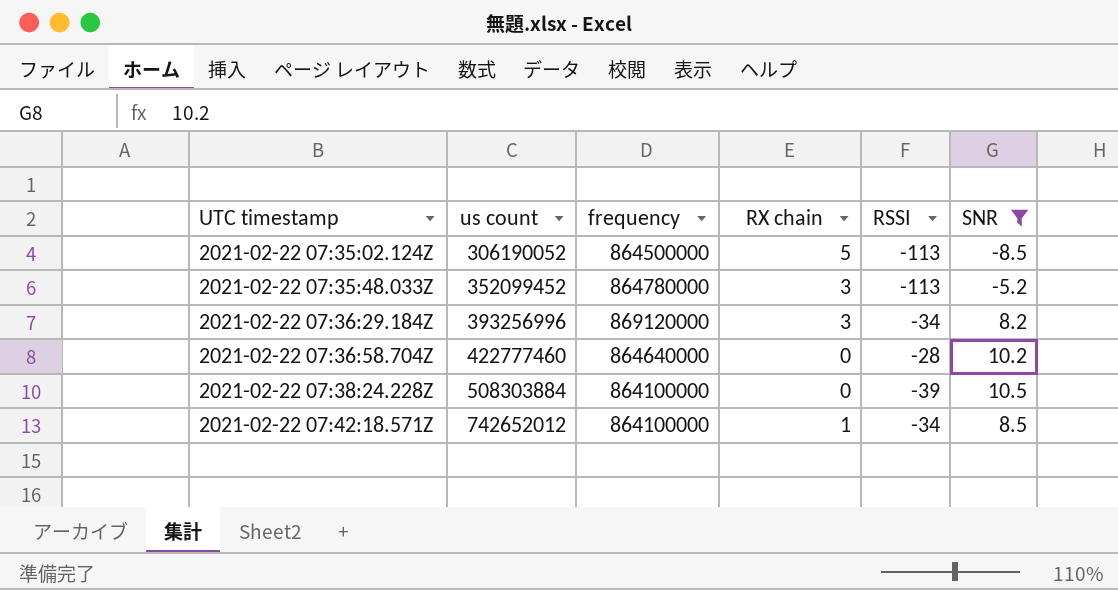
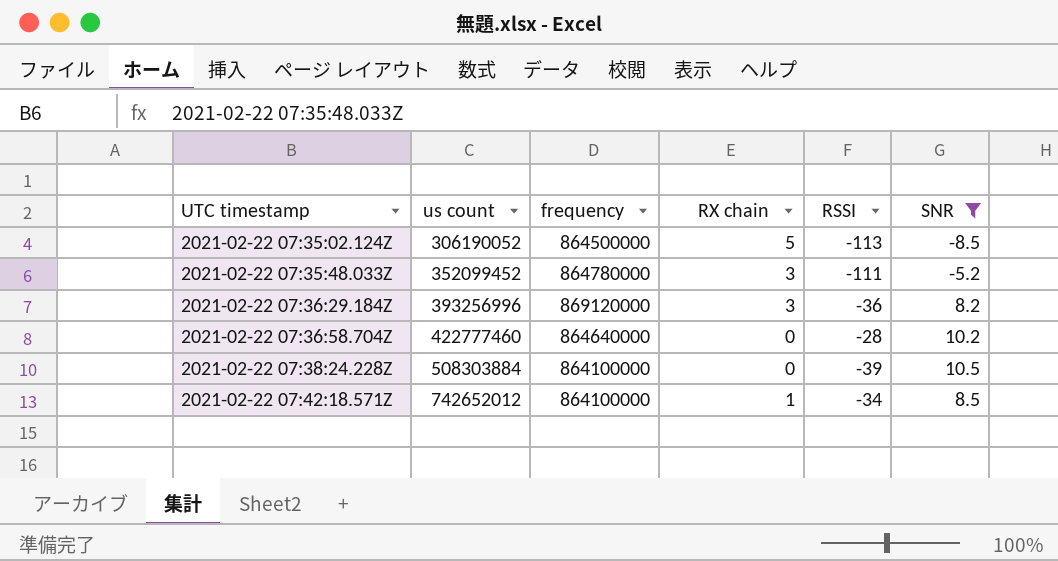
2021-02-22 07:35:48.033Z | RSSI: -113 -> -111
2021-02-22 07:36:29.184Z | RSSI: -34 -> -36

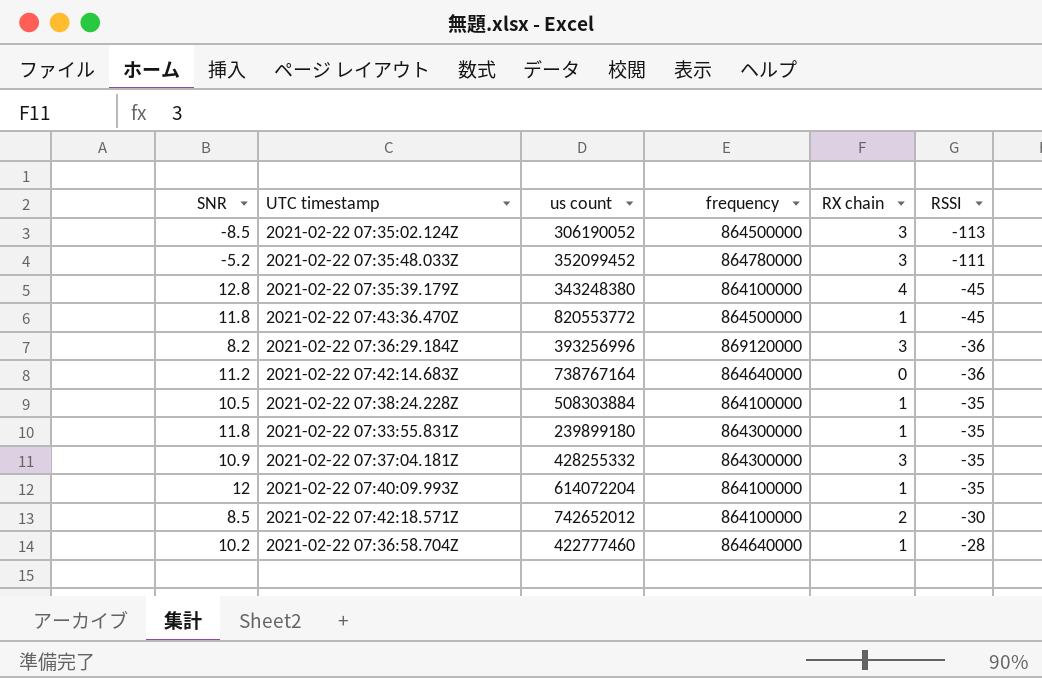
filter: SNR <= 10.5 -> none
row order: UTC timestamp ascending -> RSSI ascending
column SNR | position: 6 -> 1
2021-02-22 07:35:02.124Z | RX chain: 5 -> 3
2021-02-22 07:38:24.228Z | RX chain: 0 -> 1
2021-02-22 07:38:24.228Z | RSSI: -39 -> -35
2021-02-22 07:42:18.571Z | RX chain: 1 -> 2
2021-02-22 07:42:18.571Z | RSSI: -34 -> -30
2021-02-22 07:36:58.704Z | RX chain: 0 -> 1

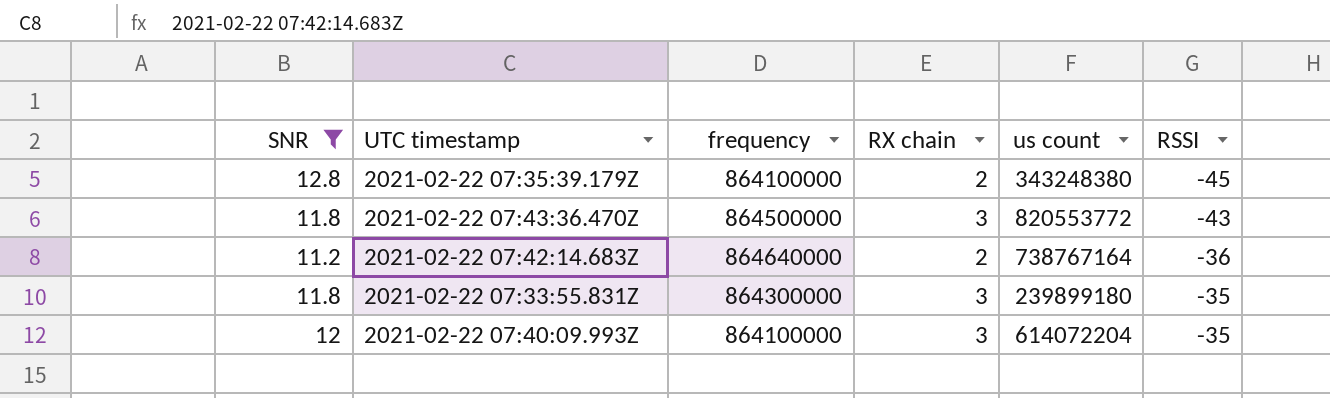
filter: none -> SNR >= 11.2
column us count | position: 3 -> 5
2021-02-22 07:35:39.179Z | RX chain: 4 -> 2
2021-02-22 07:43:36.470Z | RX chain: 1 -> 3
2021-02-22 07:43:36.470Z | RSSI: -45 -> -43
2021-02-22 07:42:14.683Z | RX chain: 0 -> 2
2021-02-22 07:33:55.831Z | RX chain: 1 -> 3
2021-02-22 07:40:09.993Z | RX chain: 1 -> 3

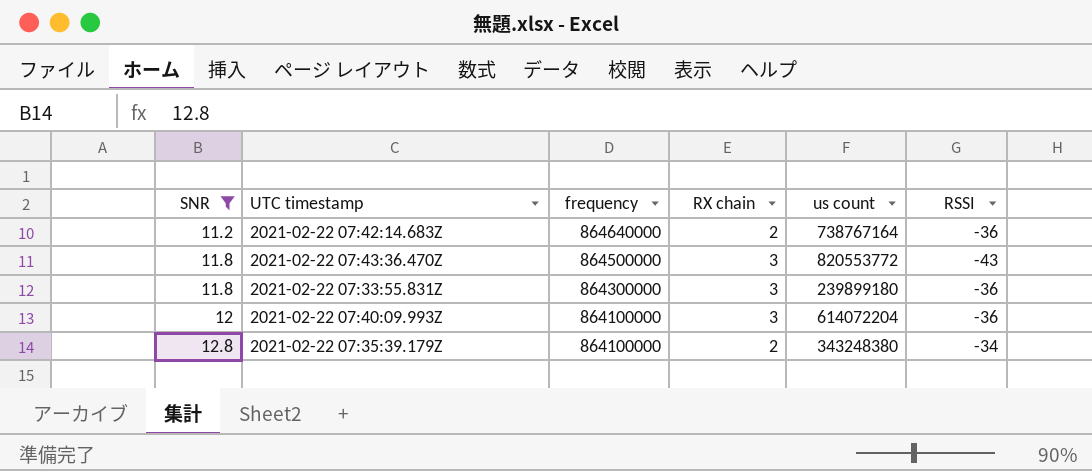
row order: RSSI ascending -> SNR ascending
2021-02-22 07:33:55.831Z | RSSI: -35 -> -36
2021-02-22 07:40:09.993Z | RSSI: -35 -> -36
2021-02-22 07:35:39.179Z | RSSI: -45 -> -34

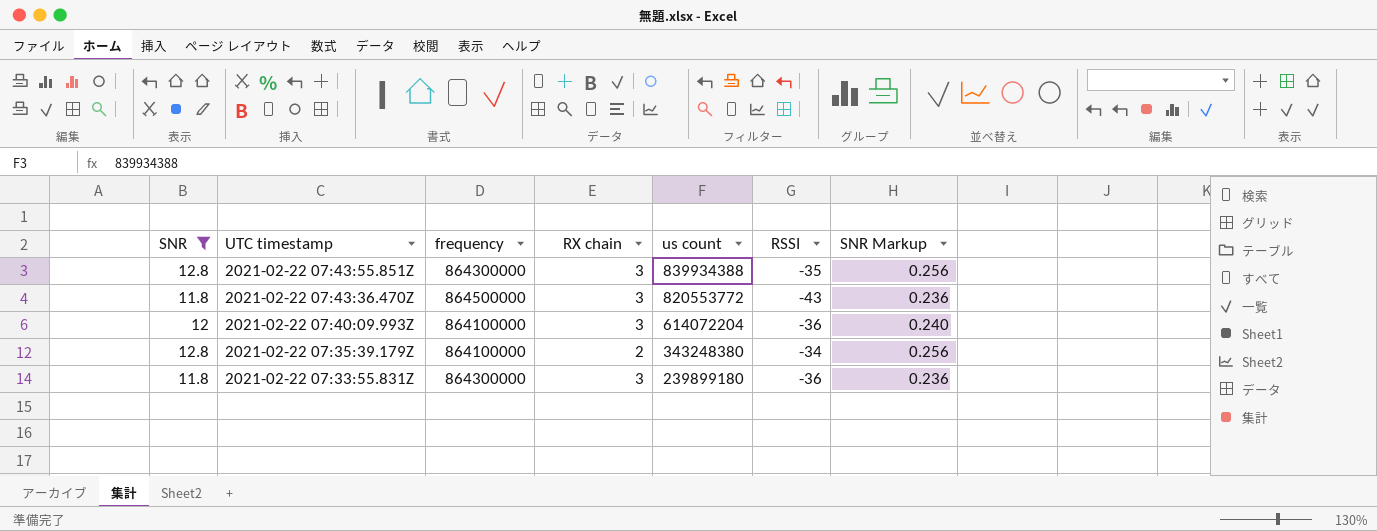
row order: SNR ascending -> UTC timestamp descending
column SNR Markup | formula: none -> [SNR] * 0.02
row 2021-02-22 07:42:14.683Z: 11.2 | 864640000 | 2 | 738767164 | -36 -> none
row 2021-02-22 07:43:55.851Z: none -> 12.8 | 864300000 | 3 | 839934388 | -35 | 0.256

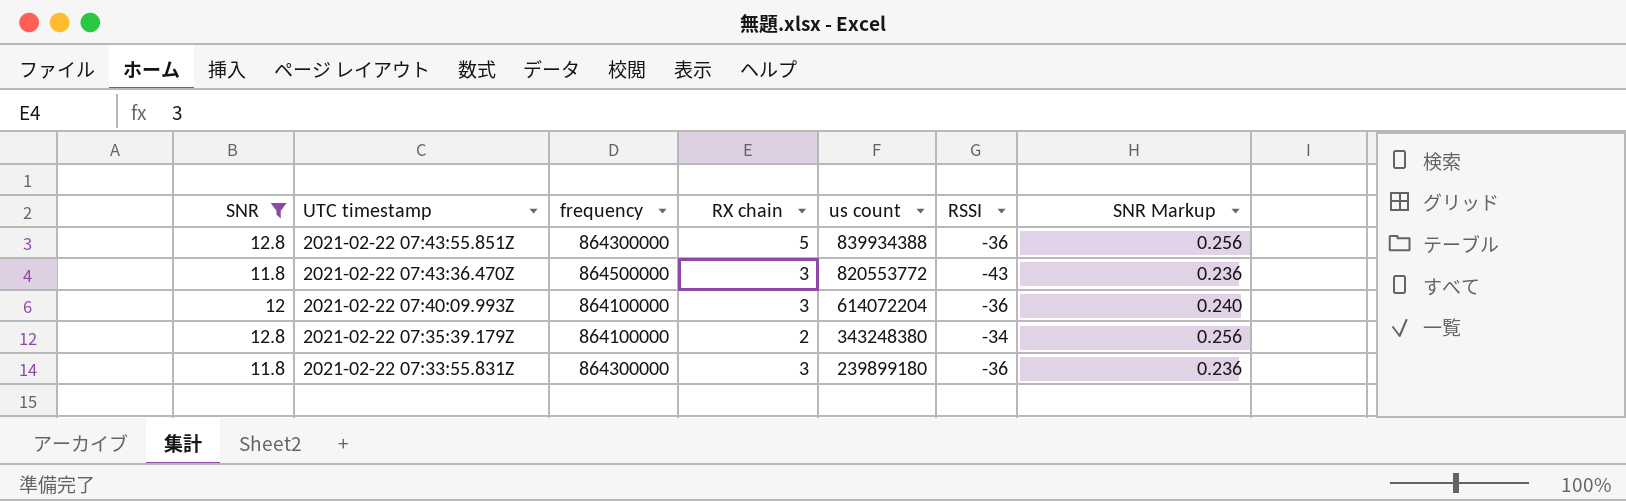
2021-02-22 07:43:55.851Z | RX chain: 3 -> 5
2021-02-22 07:43:55.851Z | RSSI: -35 -> -36

